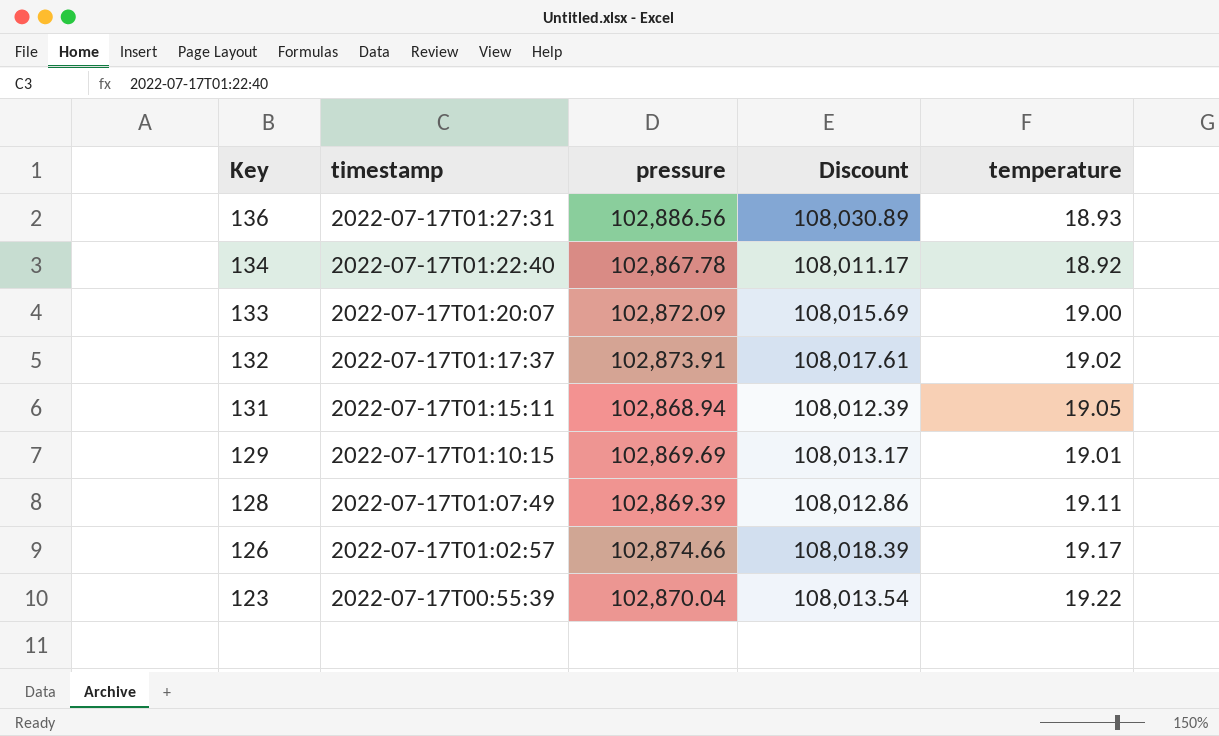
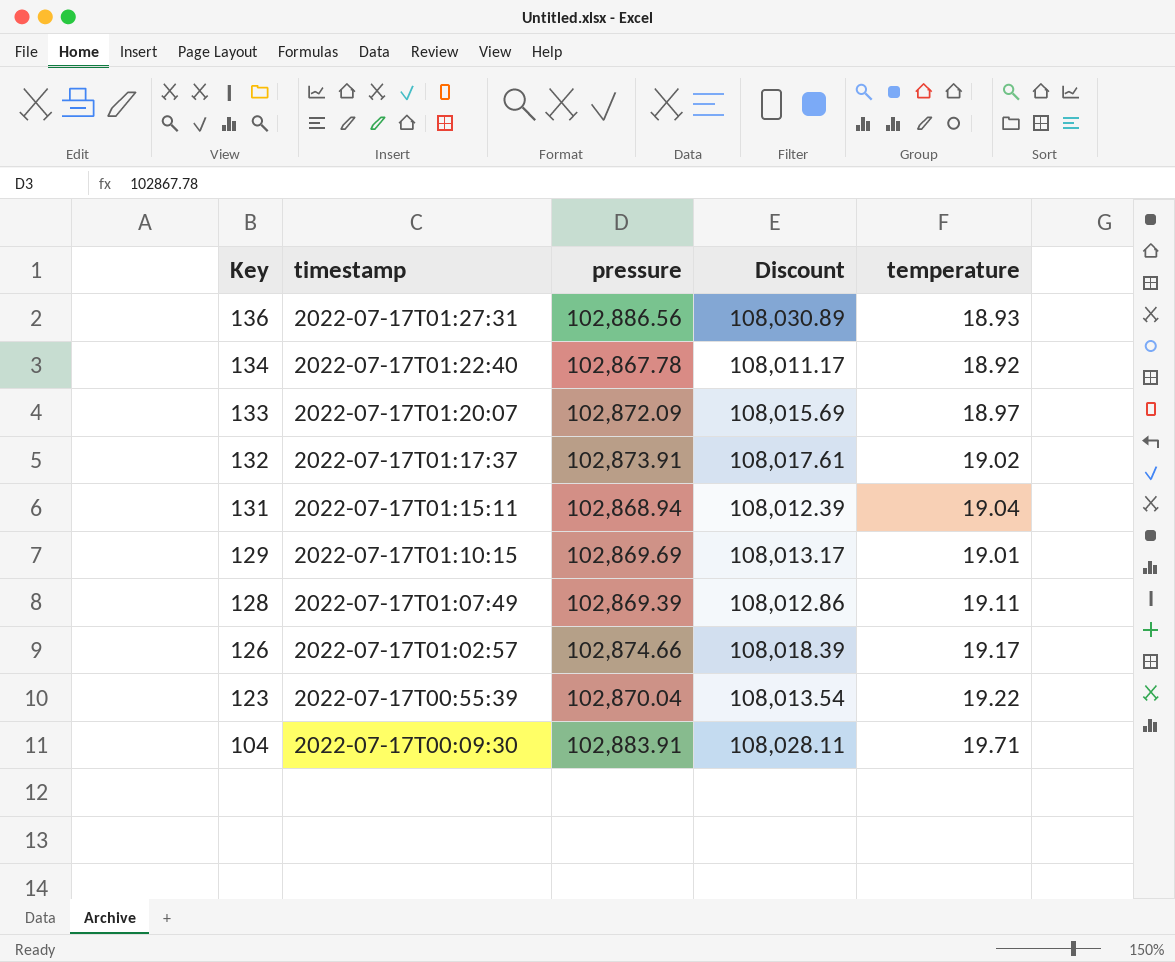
133 | temperature: 19.00 -> 18.97
131 | temperature: 19.05 -> 19.04
row 104: none -> 2022-07-17T00:09:30 | 102,883.91 | 108,028.11 | 19.71

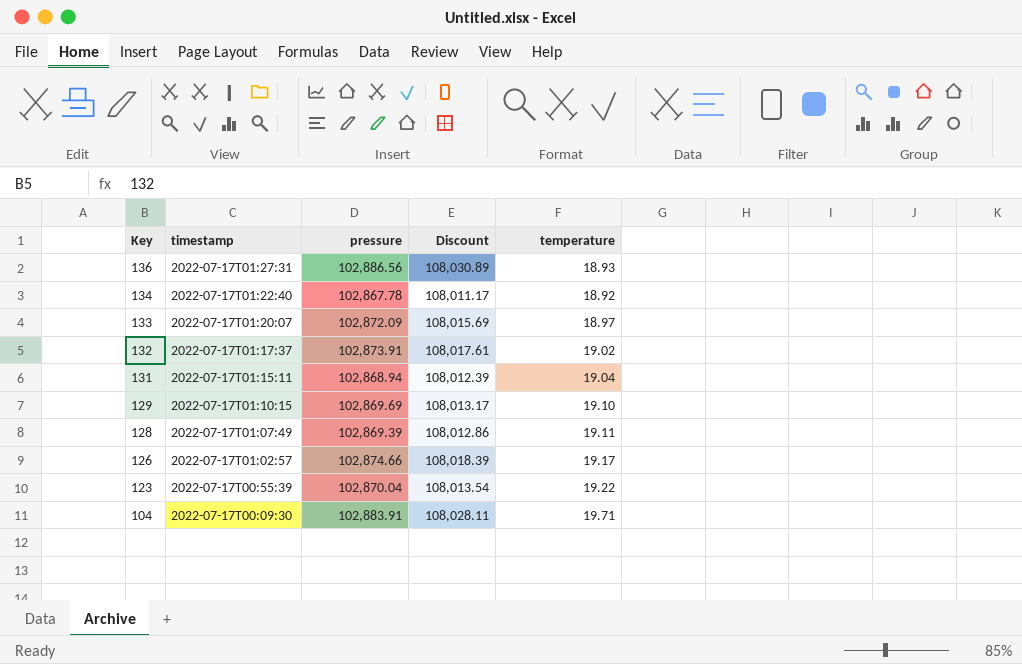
129 | temperature: 19.01 -> 19.10

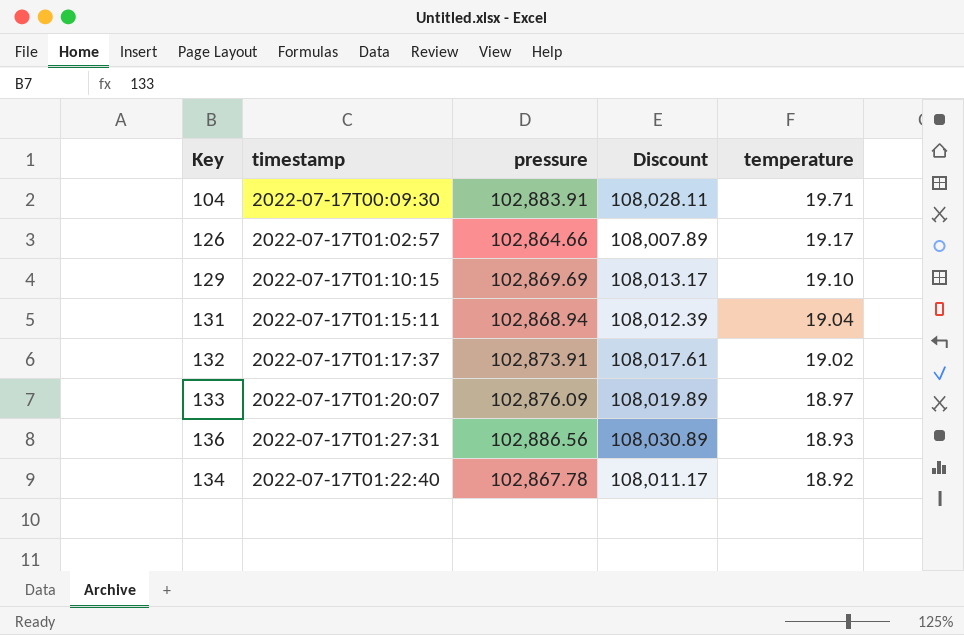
row order: Key descending -> temperature descending
row 128: 2022-07-17T01:07:49 | 102,869.39 | 108,012.86 | 19.11 -> none
row 123: 2022-07-17T00:55:39 | 102,870.04 | 108,013.54 | 19.22 -> none
126 | pressure: 102,874.66 -> 102,864.66
126 | Discount: 108,018.39 -> 108,007.89
133 | pressure: 102,872.09 -> 102,876.09
133 | Discount: 108,015.69 -> 108,019.89

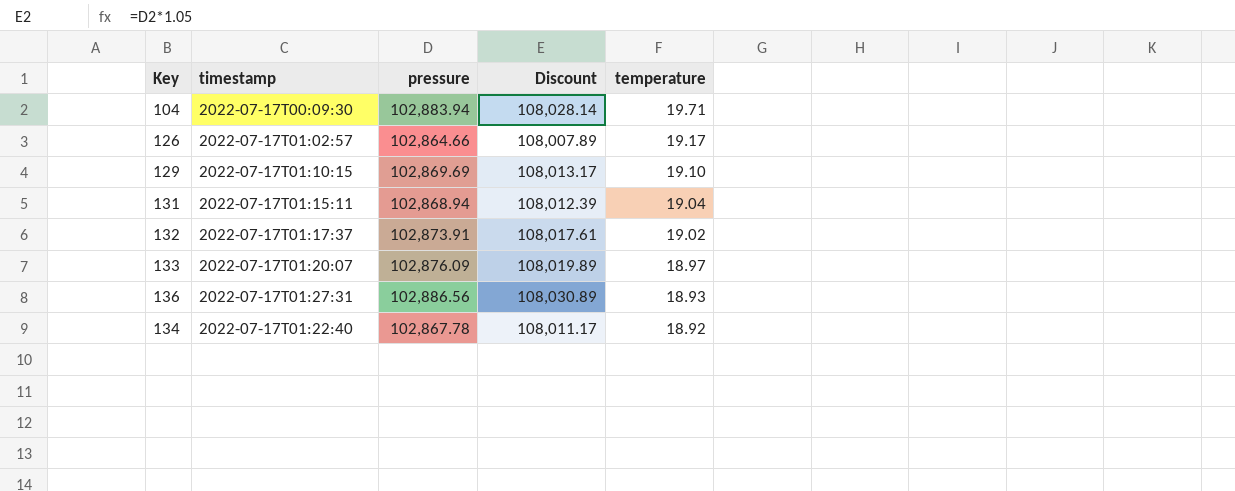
104 | pressure: 102,883.91 -> 102,883.94
104 | Discount: 108,028.11 -> 108,028.14

